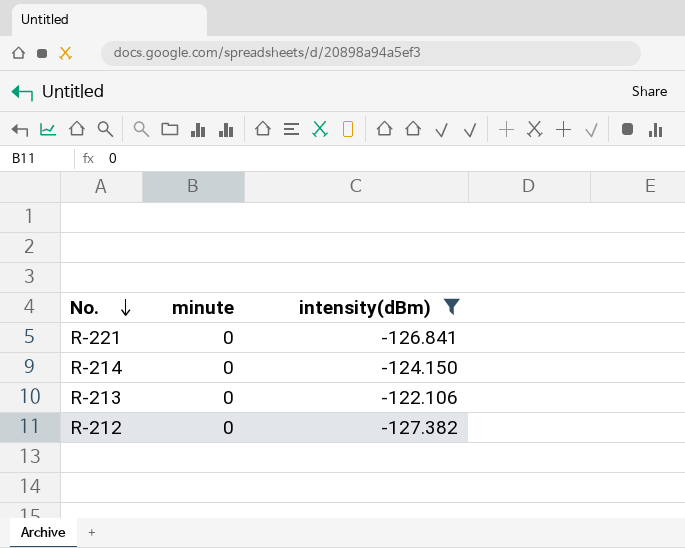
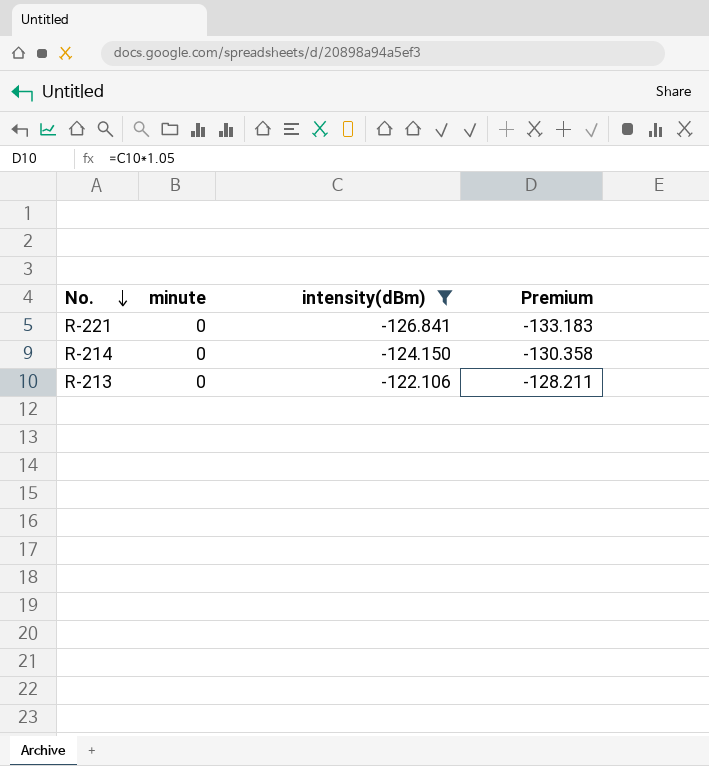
column Premium | formula: none -> [intensity(dBm)] * 1.05
row R-212: 0 | -127.382 -> none

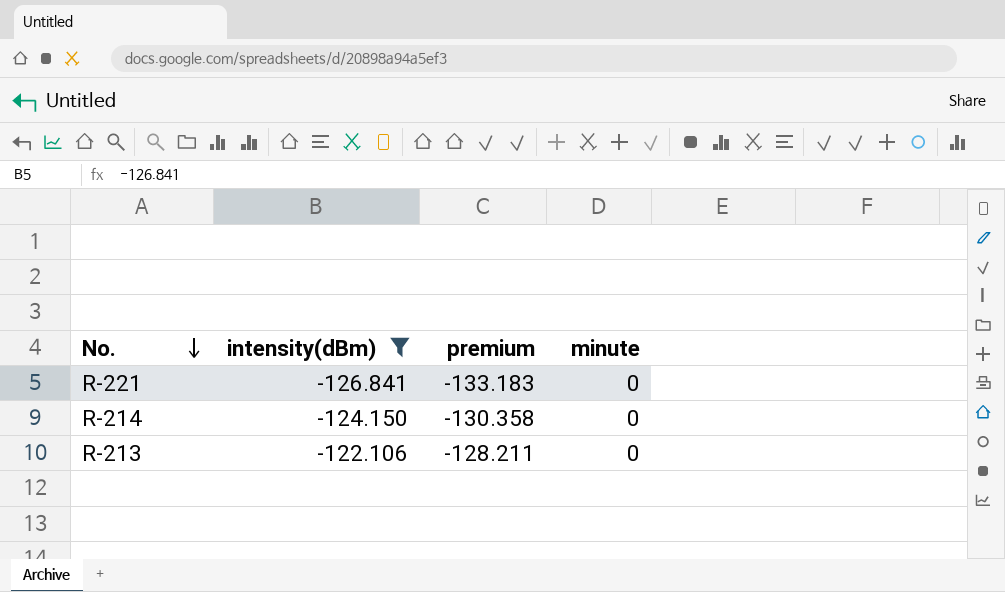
column name: Premium -> premium
column minute | position: 2 -> 4

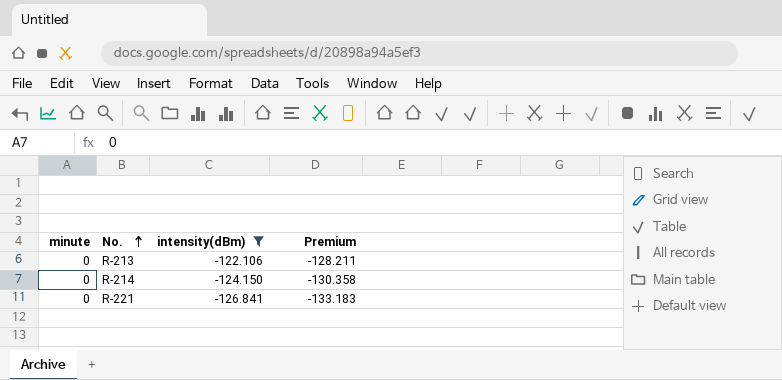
row order: No. descending -> No. ascending
column minute | position: 4 -> 1
column name: premium -> Premium

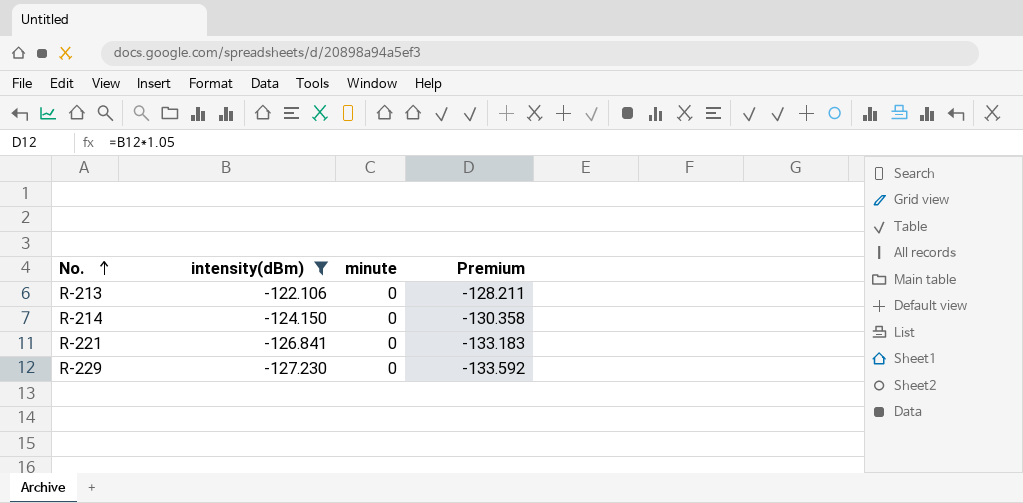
column minute | position: 1 -> 3
row R-229: none -> -127.230 | 0 | -133.592

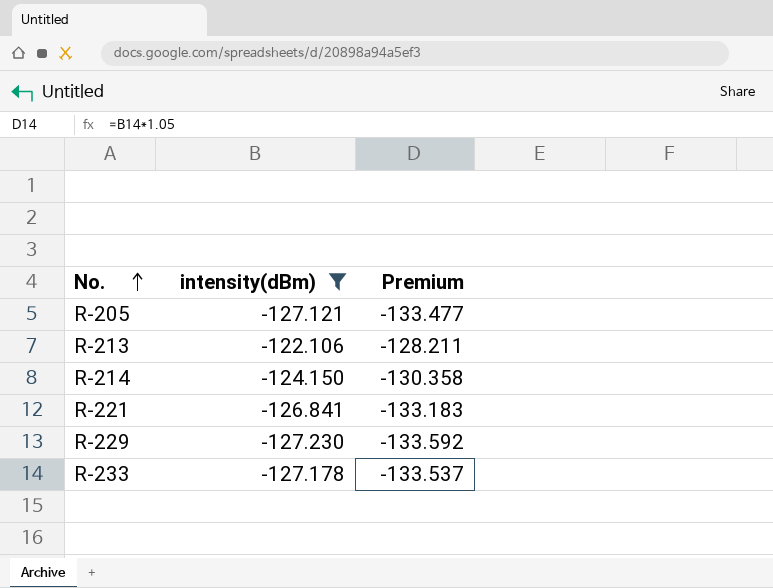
column minute | position: 3 -> none
row R-205: none -> -127.121 | -133.477
row R-233: none -> -127.178 | -133.537

